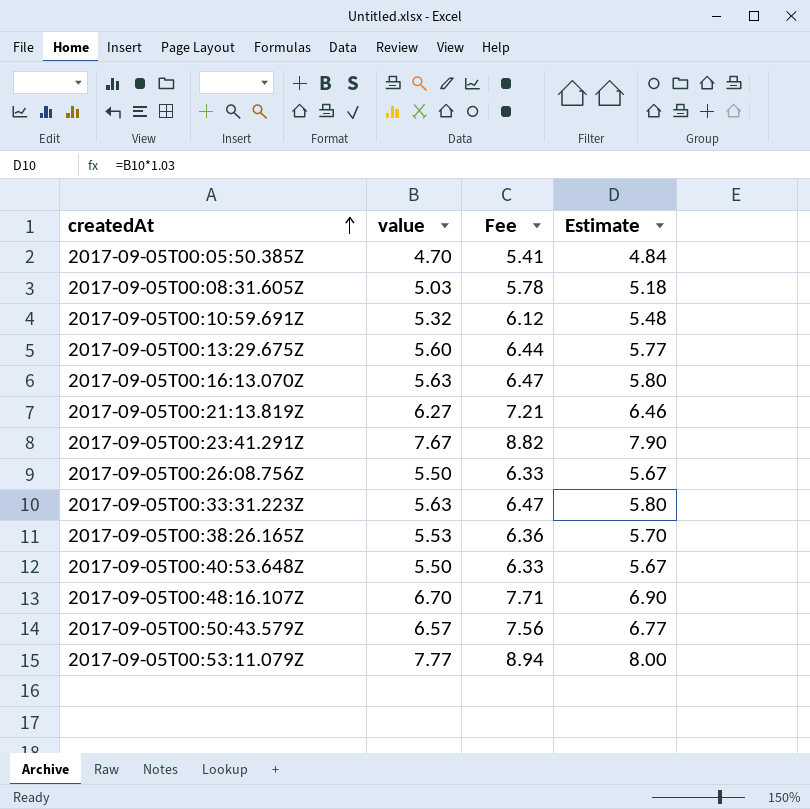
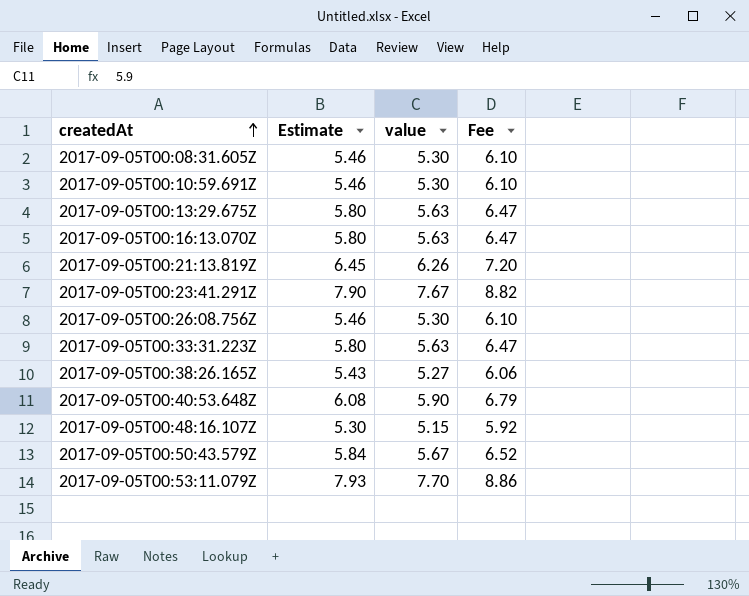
column Estimate | position: 4 -> 2
row 2017-09-05T00:05:50.385Z: 4.70 | 5.41 | 4.84 -> none
2017-09-05T00:08:31.605Z | Estimate: 5.18 -> 5.46
2017-09-05T00:08:31.605Z | value: 5.03 -> 5.30
2017-09-05T00:08:31.605Z | Fee: 5.78 -> 6.10
2017-09-05T00:10:59.691Z | Estimate: 5.48 -> 5.46
2017-09-05T00:10:59.691Z | value: 5.32 -> 5.30
2017-09-05T00:10:59.691Z | Fee: 6.12 -> 6.10
2017-09-05T00:13:29.675Z | Estimate: 5.77 -> 5.80
2017-09-05T00:13:29.675Z | value: 5.60 -> 5.63
2017-09-05T00:13:29.675Z | Fee: 6.44 -> 6.47
2017-09-05T00:21:13.819Z | Estimate: 6.46 -> 6.45
2017-09-05T00:21:13.819Z | value: 6.27 -> 6.26
2017-09-05T00:21:13.819Z | Fee: 7.21 -> 7.20
2017-09-05T00:26:08.756Z | Estimate: 5.67 -> 5.46
2017-09-05T00:26:08.756Z | value: 5.50 -> 5.30
2017-09-05T00:26:08.756Z | Fee: 6.33 -> 6.10
2017-09-05T00:38:26.165Z | Estimate: 5.70 -> 5.43
2017-09-05T00:38:26.165Z | value: 5.53 -> 5.27
2017-09-05T00:38:26.165Z | Fee: 6.36 -> 6.06
2017-09-05T00:40:53.648Z | Estimate: 5.67 -> 6.08
2017-09-05T00:40:53.648Z | value: 5.50 -> 5.90
2017-09-05T00:40:53.648Z | Fee: 6.33 -> 6.79
2017-09-05T00:48:16.107Z | Estimate: 6.90 -> 5.30
2017-09-05T00:48:16.107Z | value: 6.70 -> 5.15
2017-09-05T00:48:16.107Z | Fee: 7.71 -> 5.92
2017-09-05T00:50:43.579Z | Estimate: 6.77 -> 5.84
2017-09-05T00:50:43.579Z | value: 6.57 -> 5.67
2017-09-05T00:50:43.579Z | Fee: 7.56 -> 6.52
2017-09-05T00:53:11.079Z | Estimate: 8.00 -> 7.93
2017-09-05T00:53:11.079Z | value: 7.77 -> 7.70
2017-09-05T00:53:11.079Z | Fee: 8.94 -> 8.86

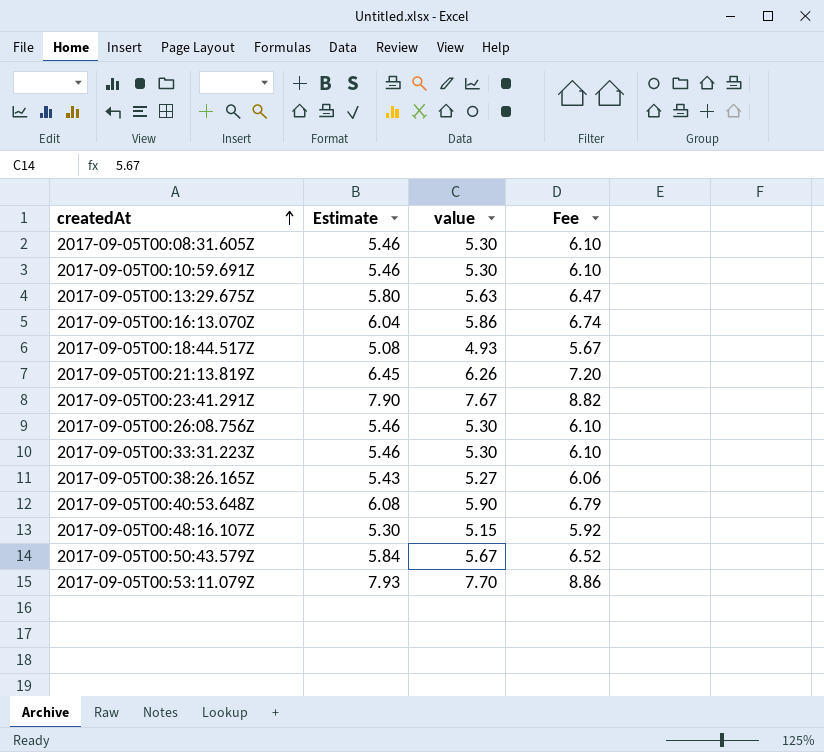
2017-09-05T00:16:13.070Z | Estimate: 5.80 -> 6.04
2017-09-05T00:16:13.070Z | value: 5.63 -> 5.86
2017-09-05T00:16:13.070Z | Fee: 6.47 -> 6.74
row 2017-09-05T00:18:44.517Z: none -> 5.08 | 4.93 | 5.67
2017-09-05T00:33:31.223Z | Estimate: 5.80 -> 5.46
2017-09-05T00:33:31.223Z | value: 5.63 -> 5.30
2017-09-05T00:33:31.223Z | Fee: 6.47 -> 6.10

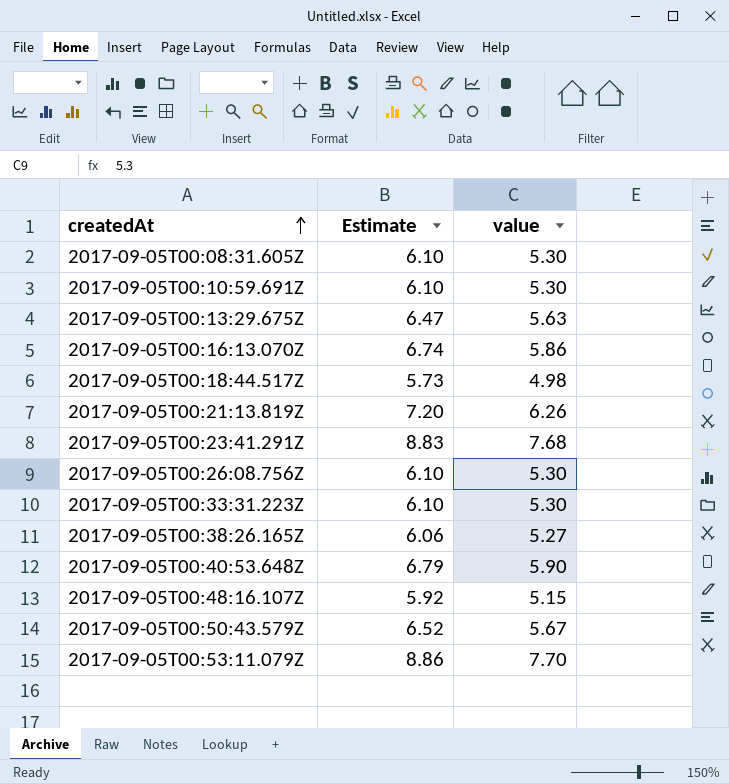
column Fee | formula: [value] * 1.15 -> none
column Estimate | formula: [value] * 1.03 -> [value] * 1.15
2017-09-05T00:18:44.517Z | value: 4.93 -> 4.98
2017-09-05T00:23:41.291Z | value: 7.67 -> 7.68

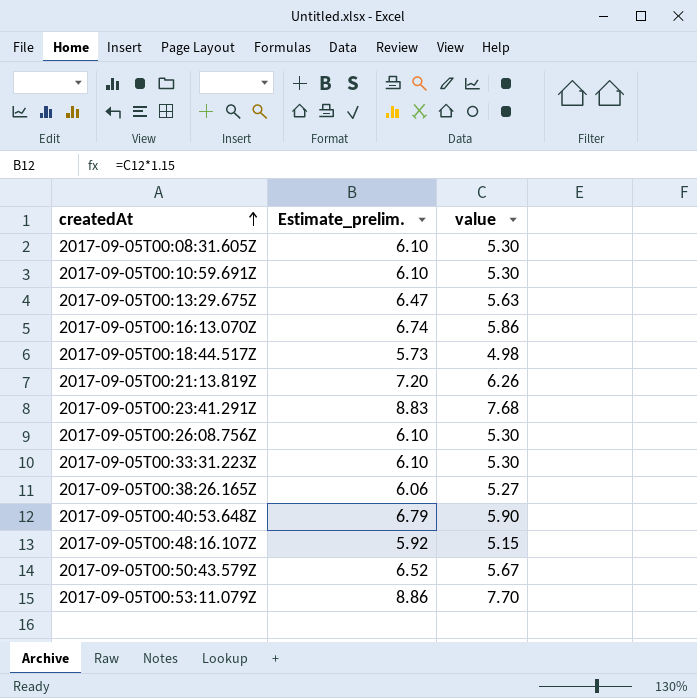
column name: Estimate -> Estimate_prelim.

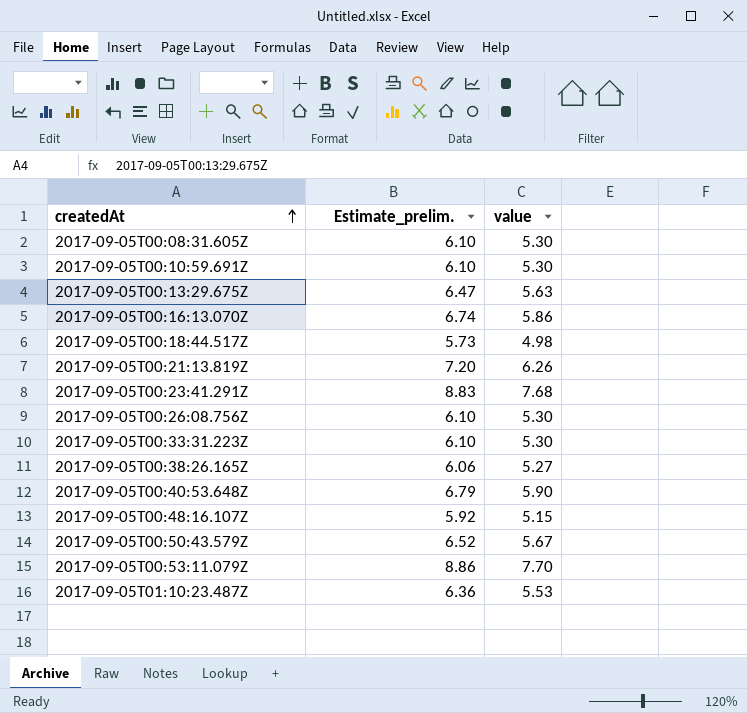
row 2017-09-05T01:10:23.487Z: none -> 6.36 | 5.53

